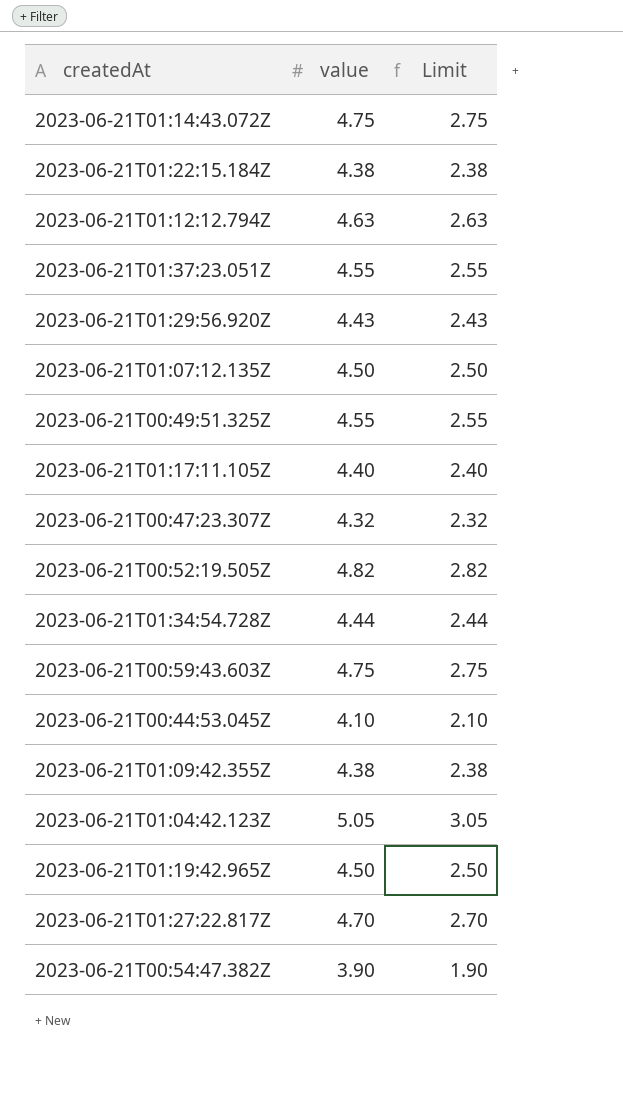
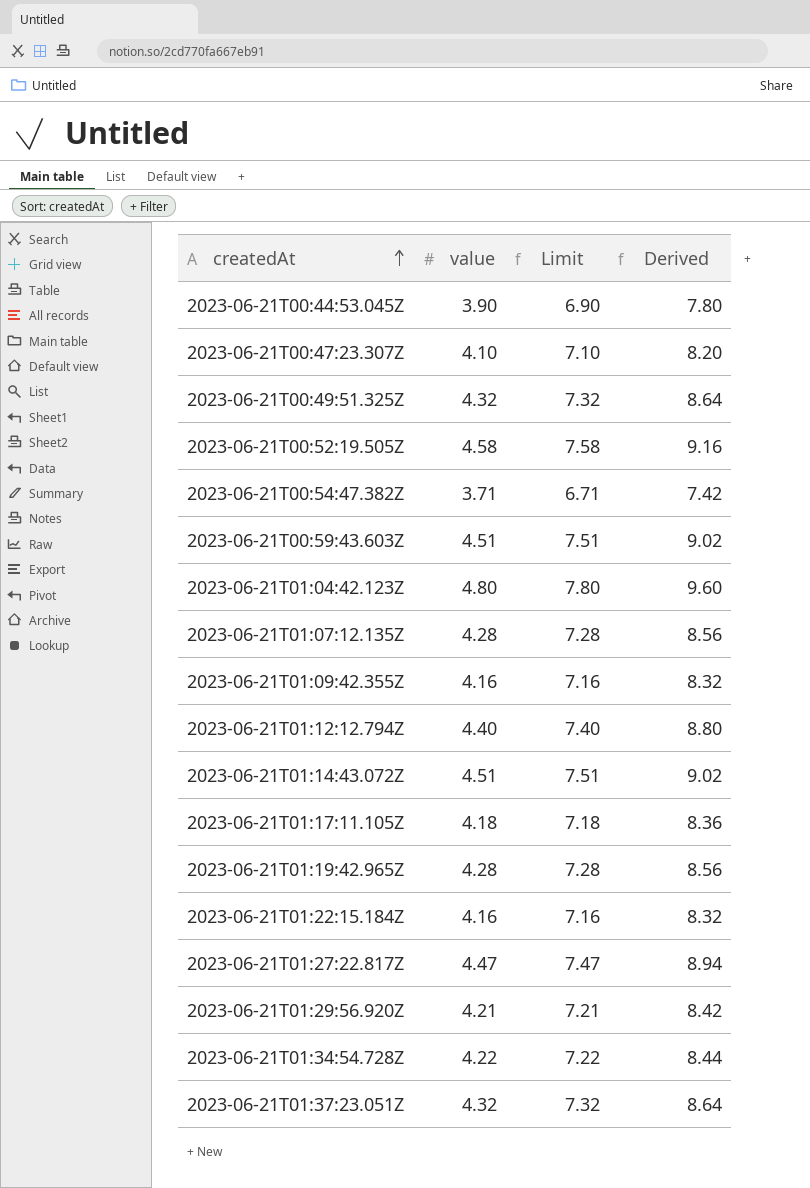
row order: none -> createdAt ascending
column Limit | formula: [value] - 2 -> [value] + 3
column Derived | formula: none -> [value] * 2
2023-06-21T00:44:53.045Z | value: 4.10 -> 3.90
2023-06-21T00:47:23.307Z | value: 4.32 -> 4.10
2023-06-21T00:49:51.325Z | value: 4.55 -> 4.32
2023-06-21T00:52:19.505Z | value: 4.82 -> 4.58
2023-06-21T00:54:47.382Z | value: 3.90 -> 3.71
2023-06-21T00:59:43.603Z | value: 4.75 -> 4.51
2023-06-21T01:04:42.123Z | value: 5.05 -> 4.80
2023-06-21T01:07:12.135Z | value: 4.50 -> 4.28
2023-06-21T01:09:42.355Z | value: 4.38 -> 4.16
2023-06-21T01:12:12.794Z | value: 4.63 -> 4.40
2023-06-21T01:14:43.072Z | value: 4.75 -> 4.51
2023-06-21T01:17:11.105Z | value: 4.40 -> 4.18
2023-06-21T01:19:42.965Z | value: 4.50 -> 4.28
2023-06-21T01:22:15.184Z | value: 4.38 -> 4.16
2023-06-21T01:27:22.817Z | value: 4.70 -> 4.47
2023-06-21T01:29:56.920Z | value: 4.43 -> 4.21
2023-06-21T01:34:54.728Z | value: 4.44 -> 4.22
2023-06-21T01:37:23.051Z | value: 4.55 -> 4.32

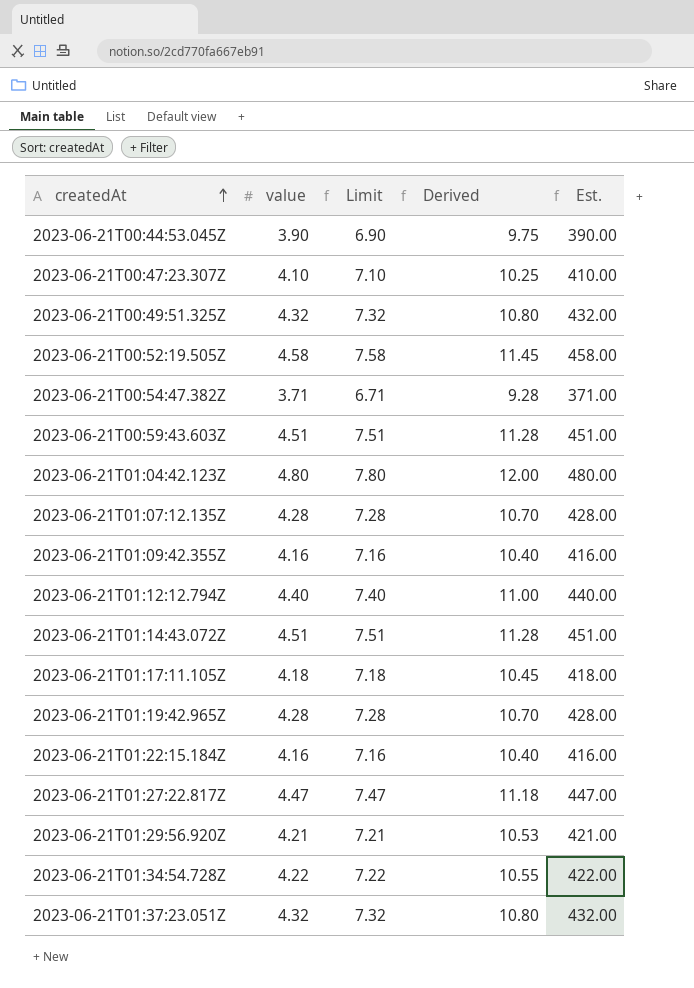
column Derived | formula: [value] * 2 -> [value] * 2.5
column Est. | formula: none -> [value] * 100

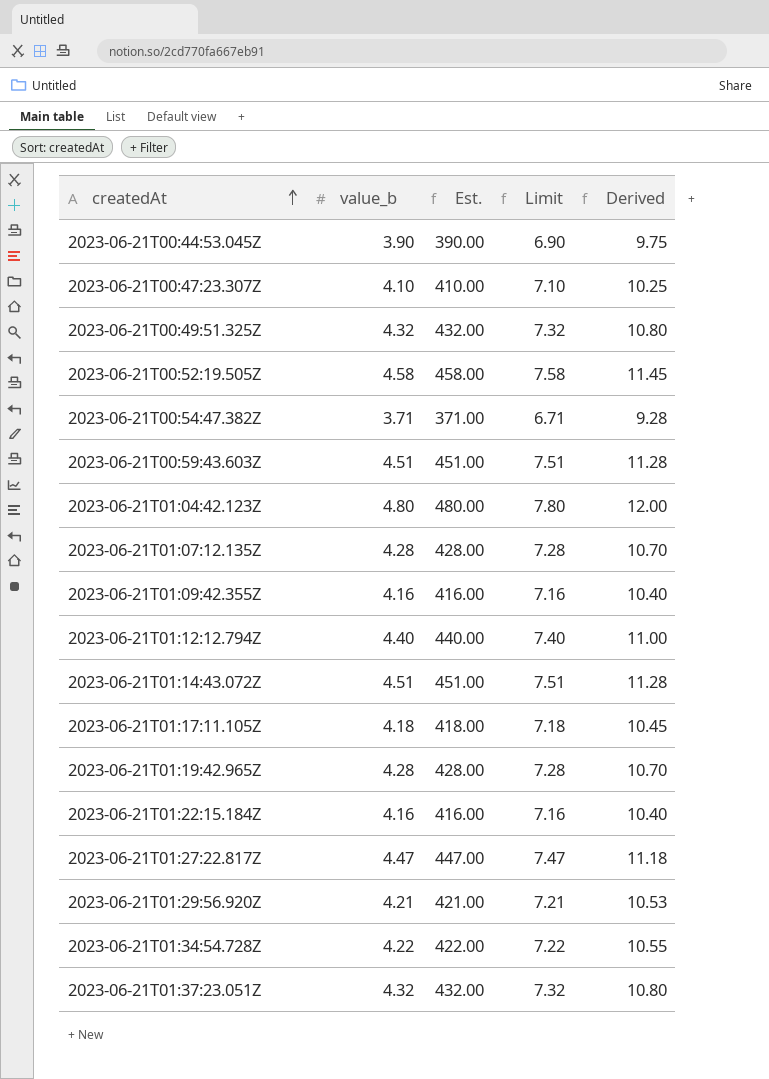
column name: value -> value_b
column Est. | position: 5 -> 3

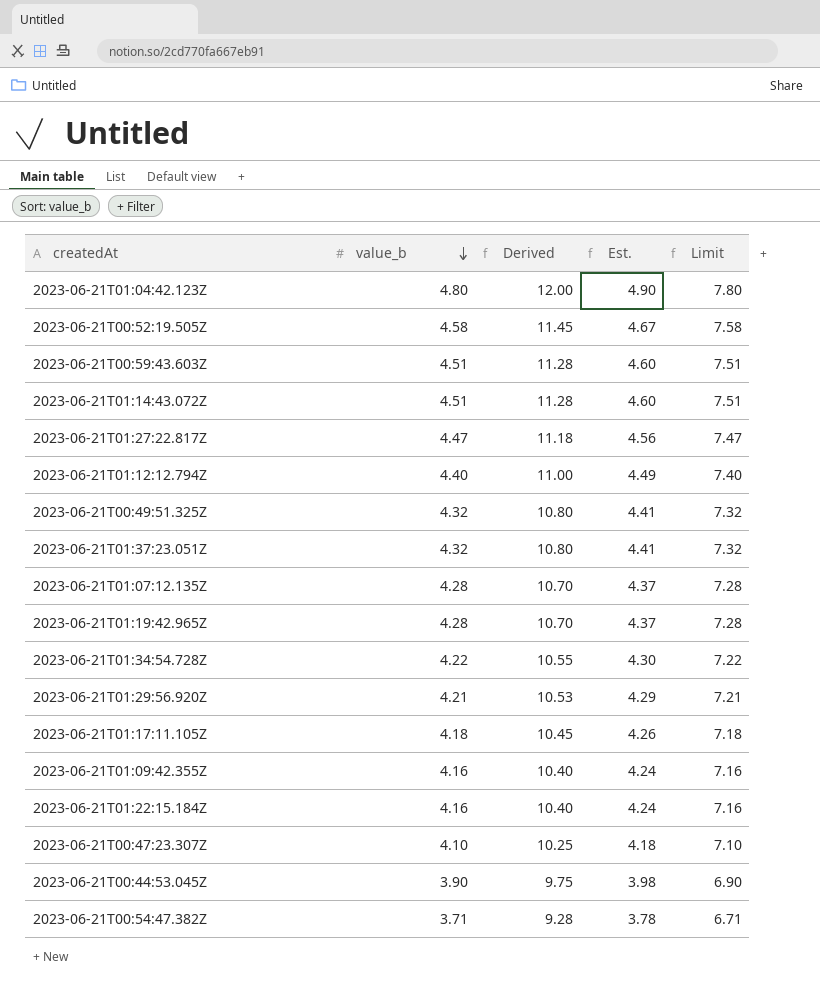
row order: createdAt ascending -> value_b descending
column Derived | position: 5 -> 3
column Est. | formula: [value_b] * 100 -> [value_b] * 1.02

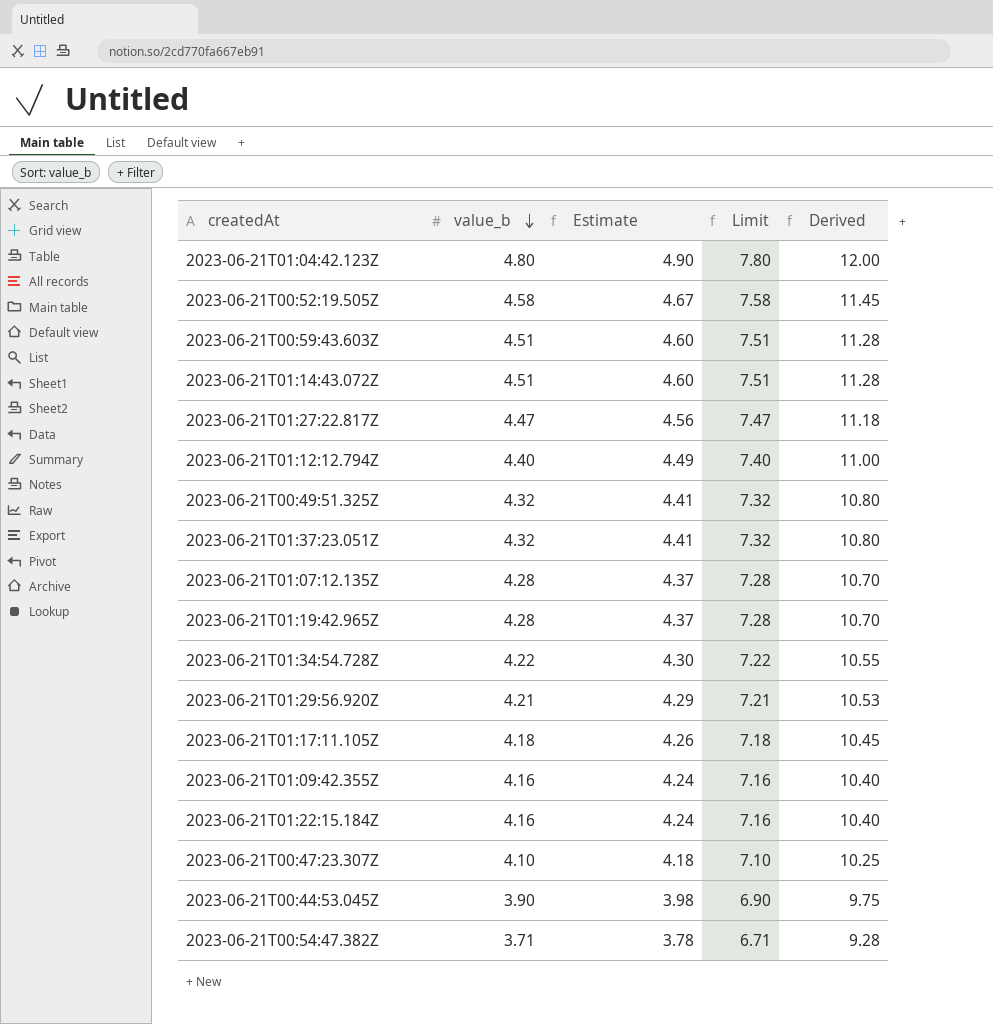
column name: Est. -> Estimate
column Derived | position: 3 -> 5

